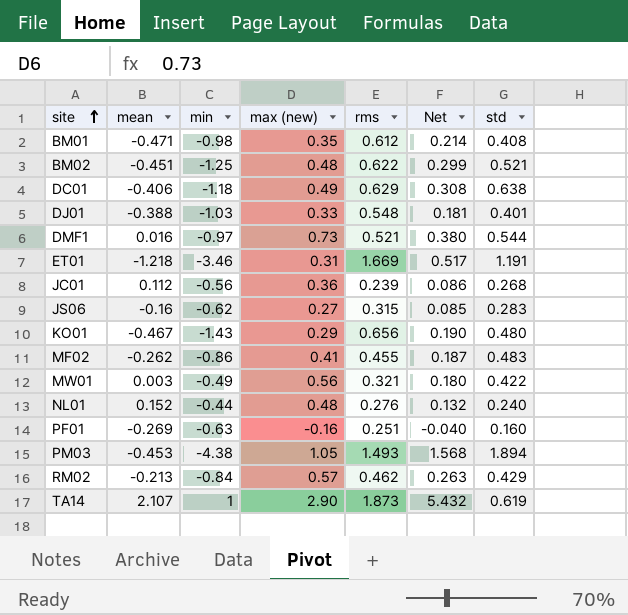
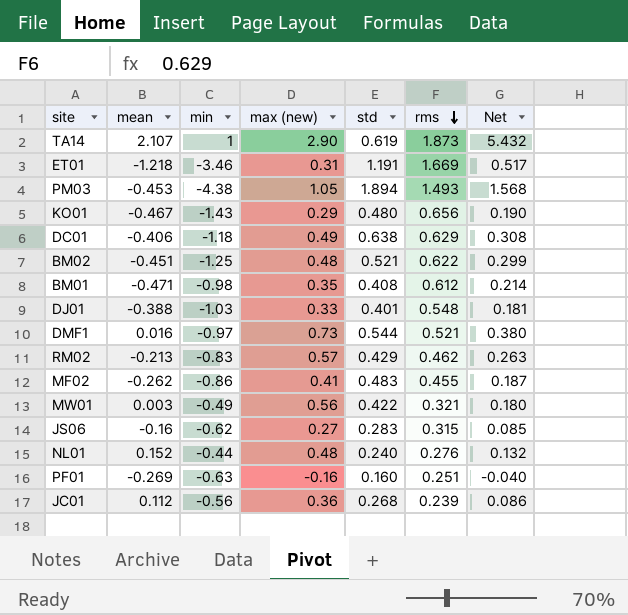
row order: site ascending -> rms descending
column std | position: 7 -> 5
RM02 | min: -0.84 -> -0.83

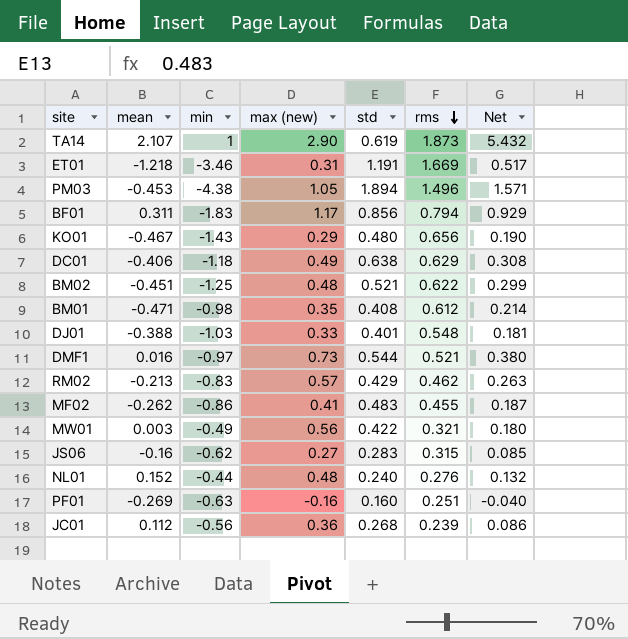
PM03 | rms: 1.493 -> 1.496
PM03 | Net: 1.568 -> 1.571
row BF01: none -> 0.311 | -1.83 | 1.17 | 0.856 | 0.794 | 0.929

